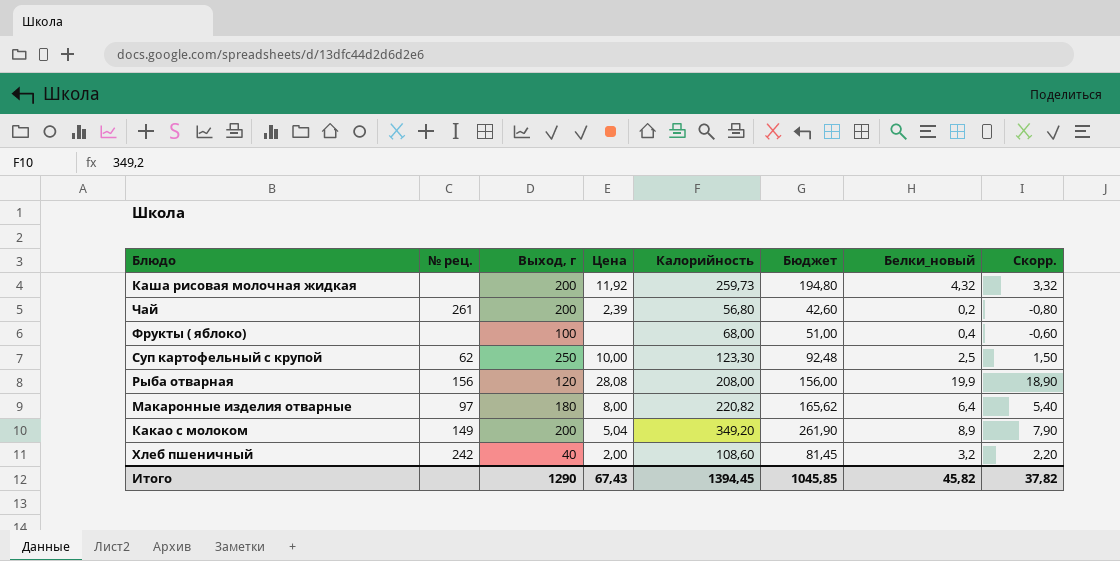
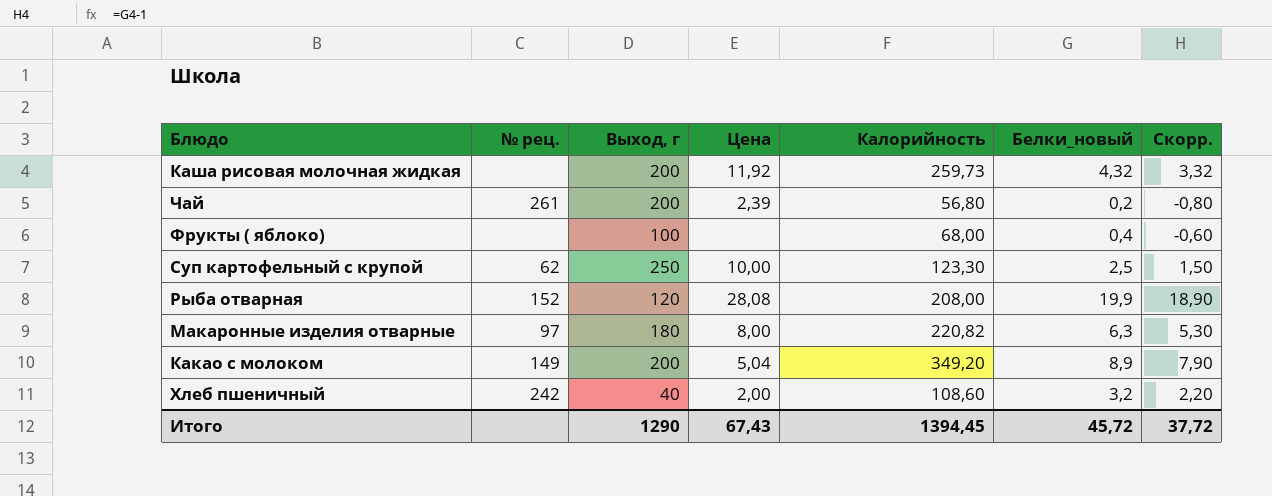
column Бюджет | formula: [Калорийность] * 0,75 -> none
Рыба отварная | № рец.: 156 -> 152
Макаронные изделия отварные | Белки_новый: 6,4 -> 6,3
Макаронные изделия отварные | Скорр.: 5,40 -> 5,30
Итого | Белки_новый: 45,82 -> 45,72
Итого | Скорр.: 37,82 -> 37,72

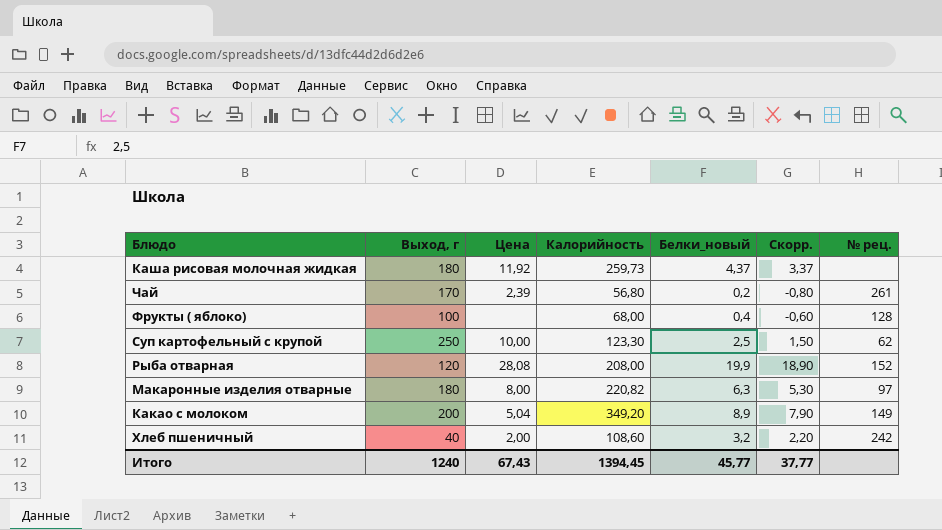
column № рец. | position: 2 -> 7
Каша рисовая молочная жидкая | Выход, г: 200 -> 180
Каша рисовая молочная жидкая | Белки_новый: 4,32 -> 4,37
Каша рисовая молочная жидкая | Скорр.: 3,32 -> 3,37
Чай | Выход, г: 200 -> 170
Фрукты ( яблоко) | № рец.: none -> 128
Итого | Выход, г: 1290 -> 1240
Итого | Белки_новый: 45,72 -> 45,77
Итого | Скорр.: 37,72 -> 37,77

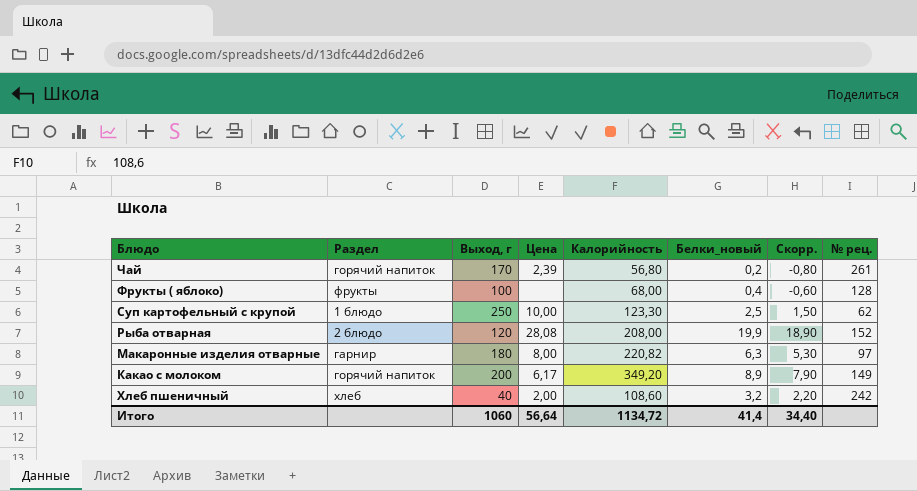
column Раздел | position: none -> 2
row Каша рисовая молочная жидкая: 180 | 11,92 | 259,73 | 4,37 | 3,37 | none -> none
Какао с молоком | Цена: 5,04 -> 6,17
Итого | Выход, г: 1240 -> 1060
Итого | Цена: 67,43 -> 56,64
Итого | Калорийность: 1394,45 -> 1134,72
Итого | Белки_новый: 45,77 -> 41,4
Итого | Скорр.: 37,77 -> 34,40

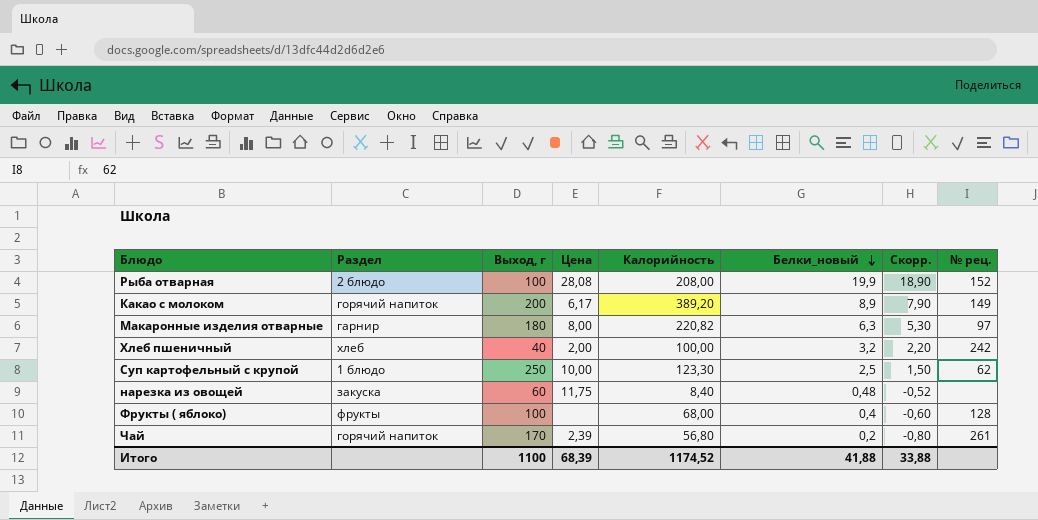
row order: none -> Белки_новый descending
Рыба отварная | Выход, г: 120 -> 100
Какао с молоком | Калорийность: 349,20 -> 389,20
Хлеб пшеничный | Калорийность: 108,60 -> 100,00
row нарезка из овощей: none -> закуска | 60 | 11,75 | 8,40 | 0,48 | -0,52 | none
Итого | Выход, г: 1060 -> 1100
Итого | Цена: 56,64 -> 68,39
Итого | Калорийность: 1134,72 -> 1174,52
Итого | Белки_новый: 41,4 -> 41,88
Итого | Скорр.: 34,40 -> 33,88

